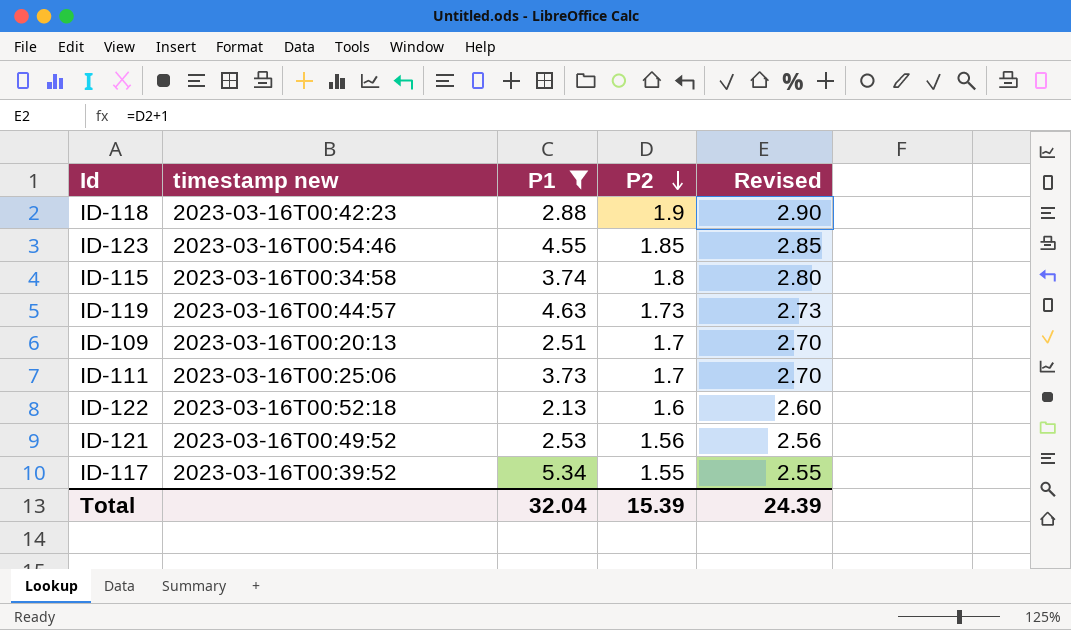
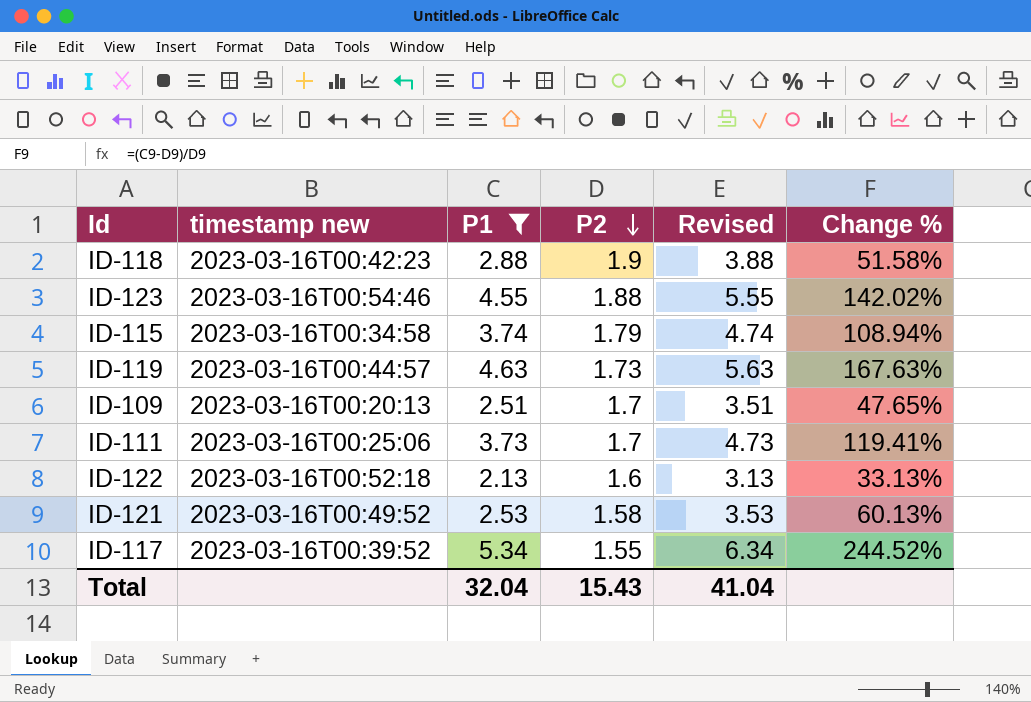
column Revised | formula: [P2] + 1 -> [P1] + 1
column Change % | formula: none -> ([P1] - [P2]) / [P2]
ID-123 | P2: 1.85 -> 1.88
ID-115 | P2: 1.8 -> 1.79
ID-121 | P2: 1.56 -> 1.58
Total | P2: 15.39 -> 15.43
Total | Revised: 24.39 -> 41.04

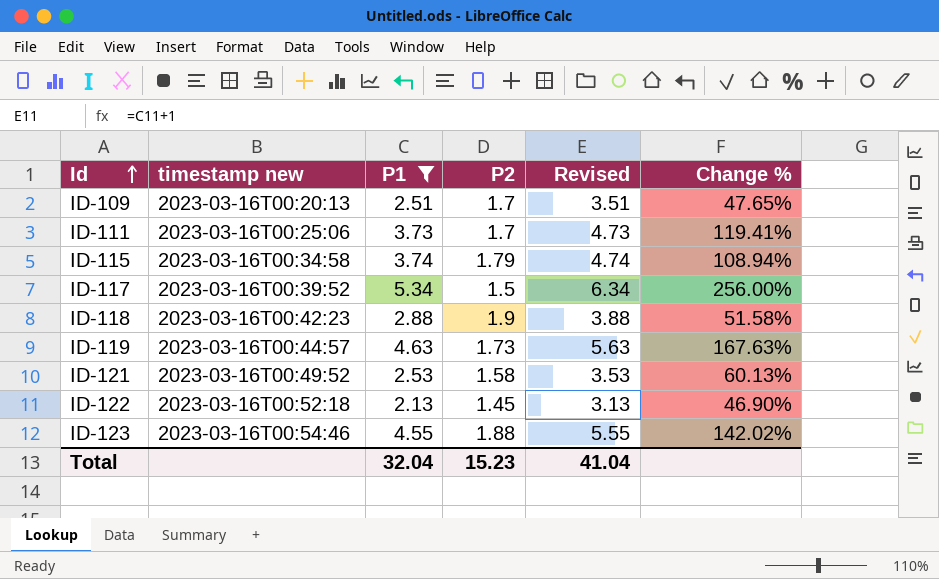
row order: P2 descending -> Id ascending
ID-117 | P2: 1.55 -> 1.5
ID-117 | Change %: 244.52% -> 256.00%
ID-122 | P2: 1.6 -> 1.45
ID-122 | Change %: 33.13% -> 46.90%
Total | P2: 15.43 -> 15.23

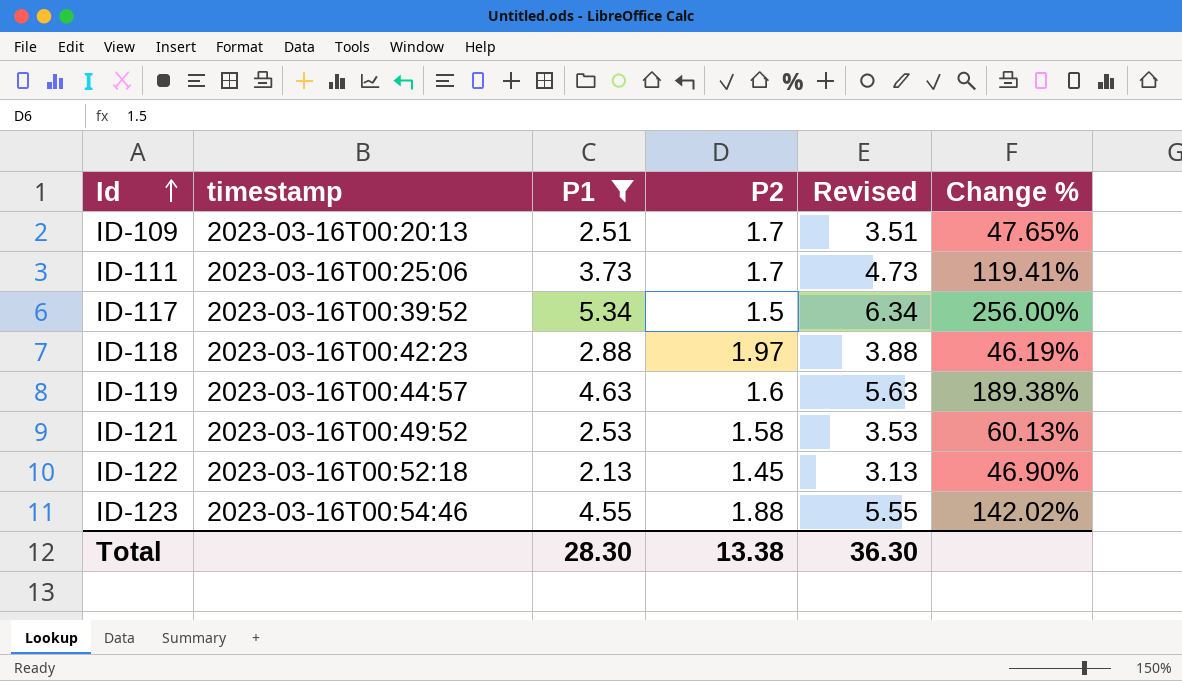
column name: timestamp new -> timestamp
row ID-115: 2023-03-16T00:34:58 | 3.74 | 1.79 | 4.74 | 108.94% -> none
ID-118 | P2: 1.9 -> 1.97
ID-118 | Change %: 51.58% -> 46.19%
ID-119 | P2: 1.73 -> 1.6
ID-119 | Change %: 167.63% -> 189.38%
Total | P1: 32.04 -> 28.30
Total | P2: 15.23 -> 13.38
Total | Revised: 41.04 -> 36.30

